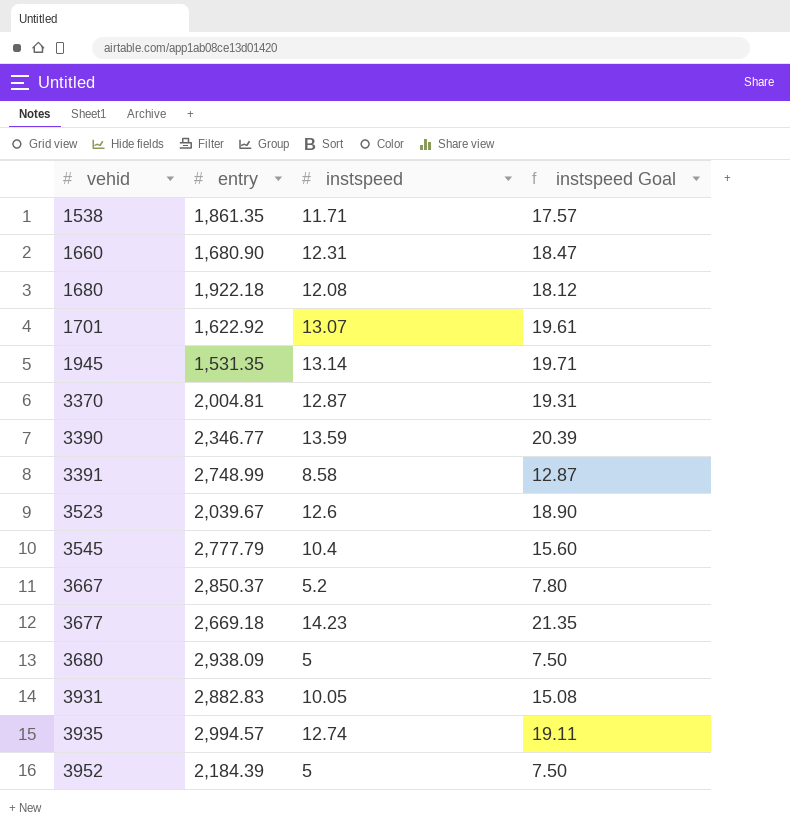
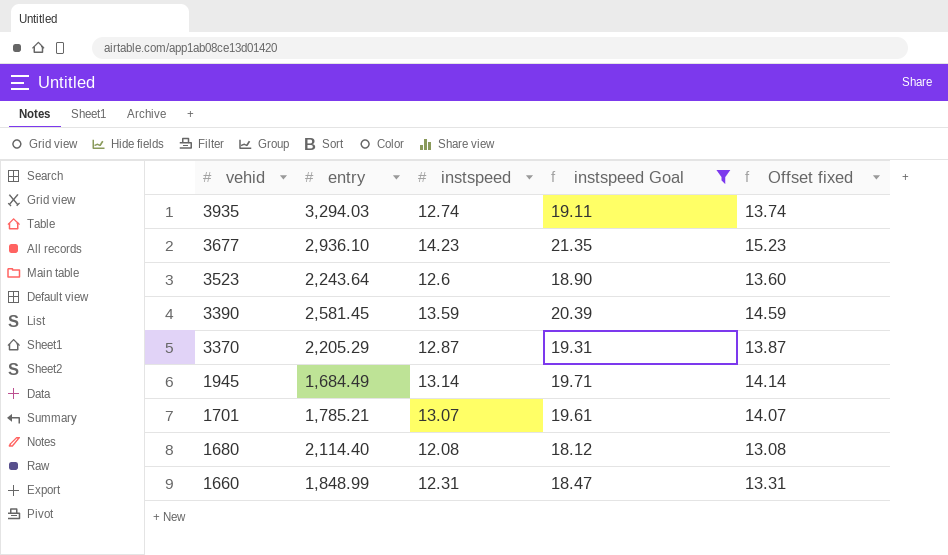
filter: none -> instspeed Goal >= 18.12
row order: vehid ascending -> vehid descending
column Offset fixed | formula: none -> [instspeed] + 1
3935 | entry: 2,994.57 -> 3,294.03
3677 | entry: 2,669.18 -> 2,936.10
3523 | entry: 2,039.67 -> 2,243.64
3390 | entry: 2,346.77 -> 2,581.45
3370 | entry: 2,004.81 -> 2,205.29
1945 | entry: 1,531.35 -> 1,684.49
1701 | entry: 1,622.92 -> 1,785.21
1680 | entry: 1,922.18 -> 2,114.40
1660 | entry: 1,680.90 -> 1,848.99

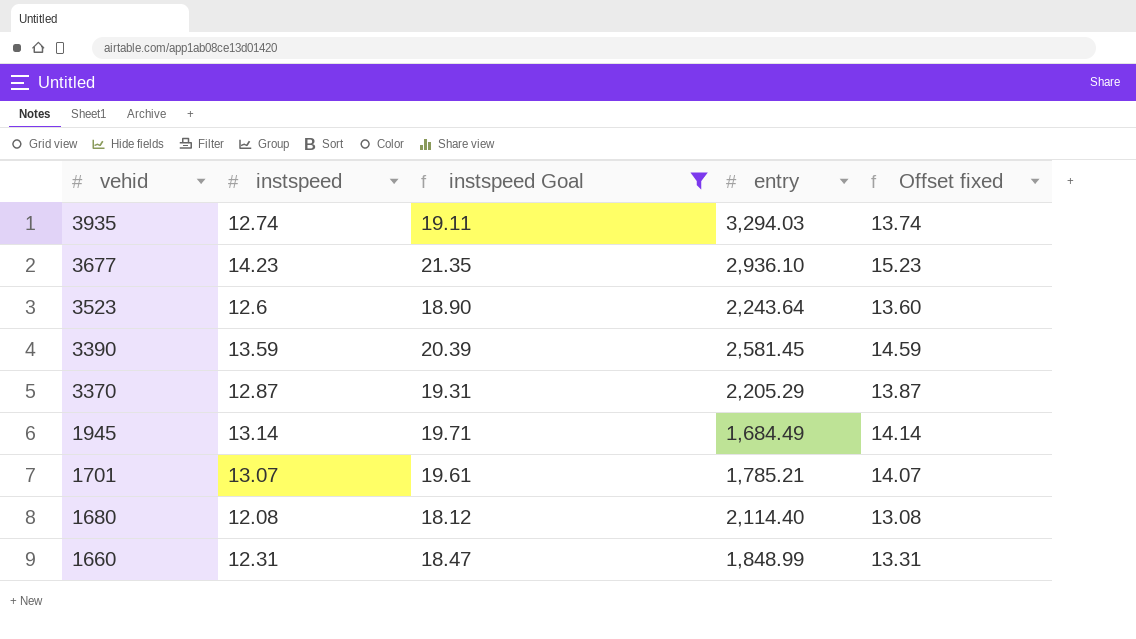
column entry | position: 2 -> 4

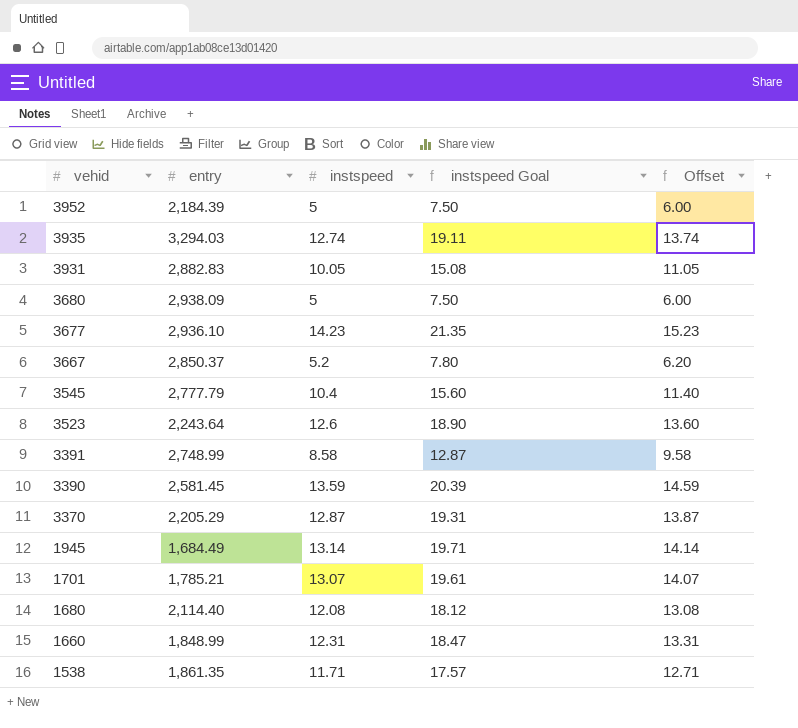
filter: instspeed Goal >= 18.12 -> none
column entry | position: 4 -> 2
column name: Offset fixed -> Offset

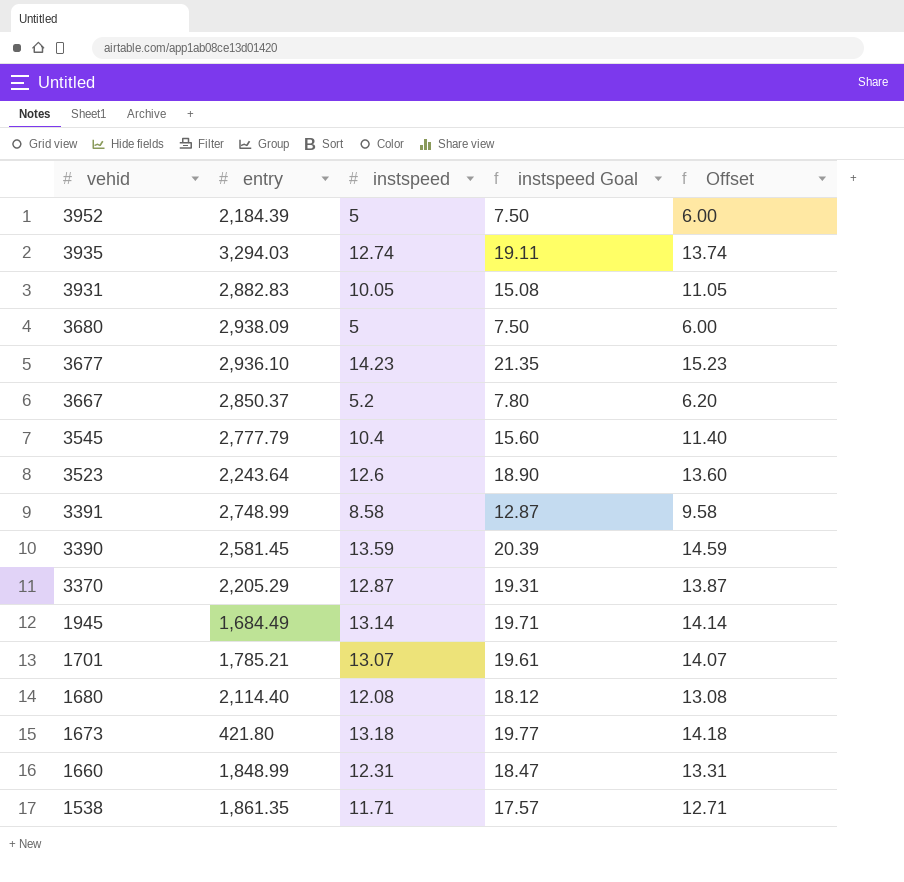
row 1673: none -> 421.80 | 13.18 | 19.77 | 14.18

